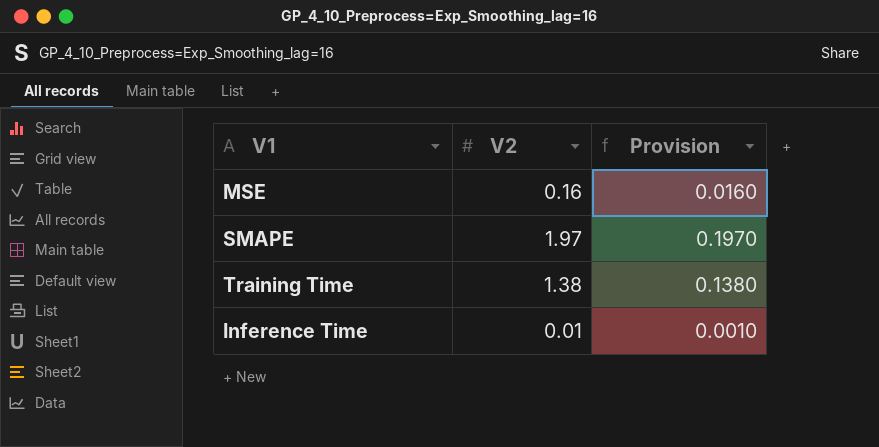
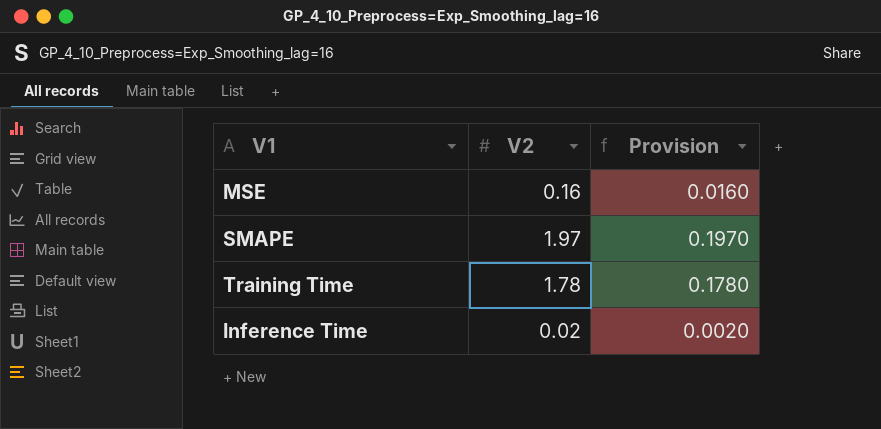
Training Time | V2: 1.38 -> 1.78
Training Time | Provision: 0.1380 -> 0.1780
Inference Time | V2: 0.01 -> 0.02
Inference Time | Provision: 0.0010 -> 0.0020

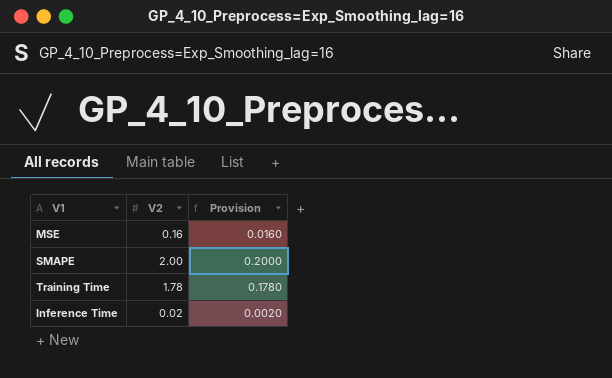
SMAPE | V2: 1.97 -> 2.00
SMAPE | Provision: 0.1970 -> 0.2000

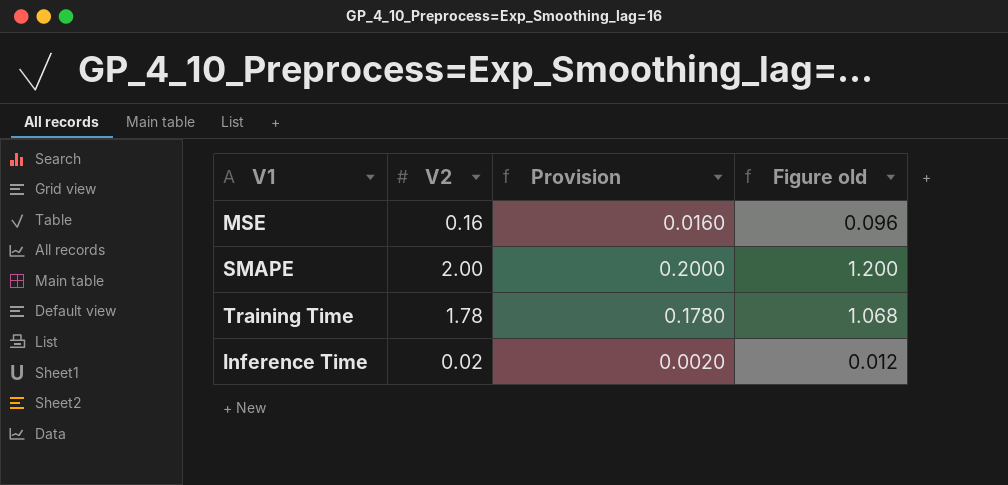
column Figure old | formula: none -> [V2] * 0.6

